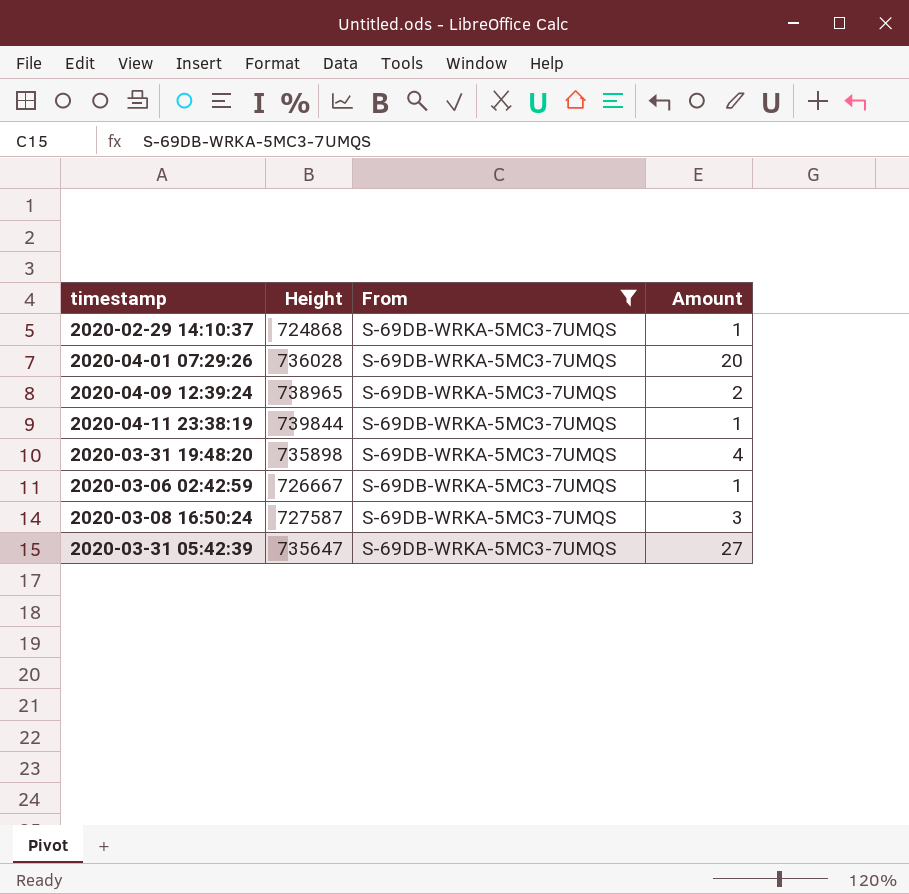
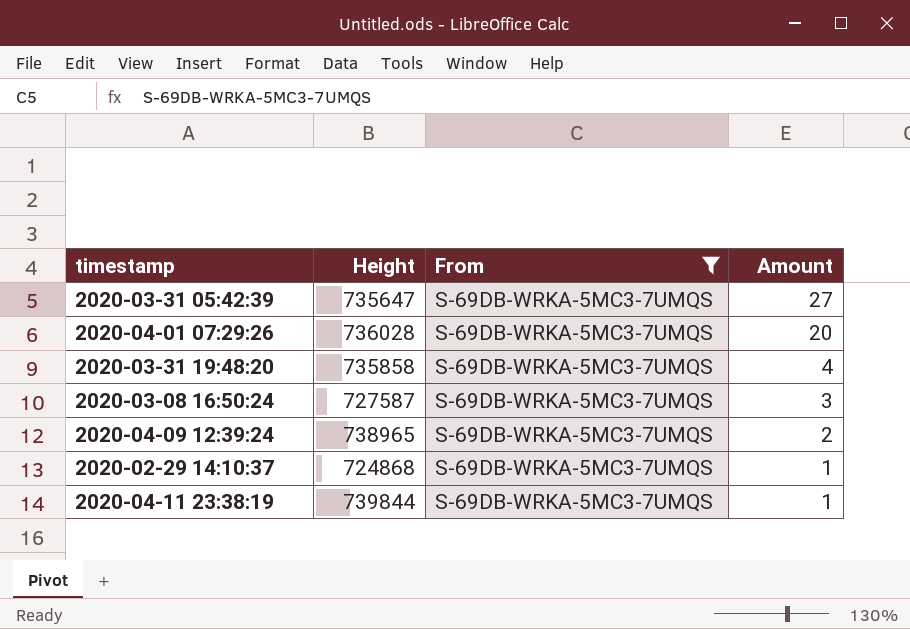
row order: none -> Amount descending
row 2020-03-06 02:42:59: 726667 | S-69DB-WRKA-5MC3-7UMQS | 1 -> none
2020-03-31 19:48:20 | Height: 735898 -> 735858

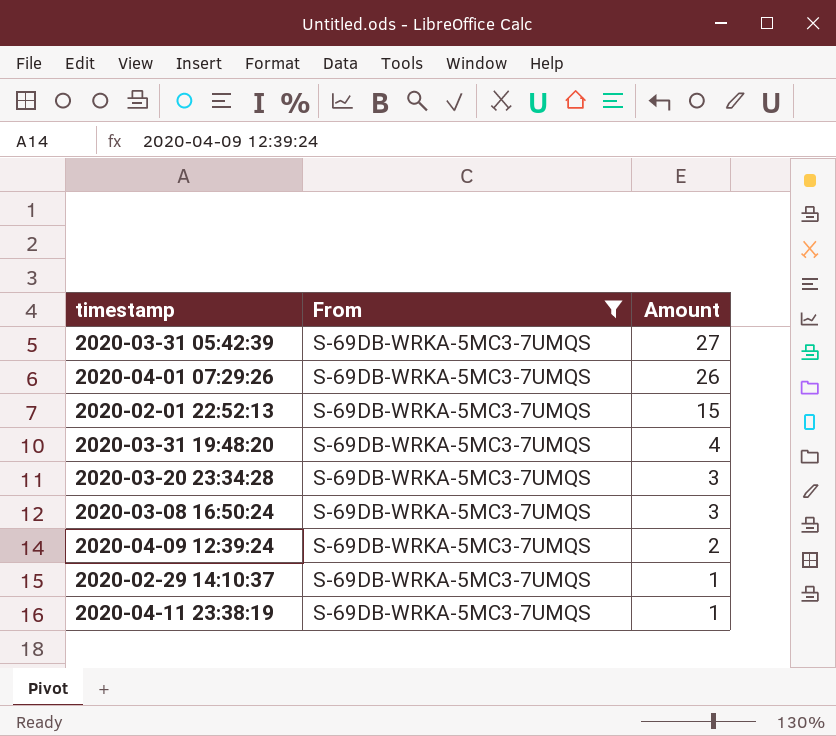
column Height | position: 2 -> none
2020-04-01 07:29:26 | Amount: 20 -> 26
row 2020-02-01 22:52:13: none -> S-69DB-WRKA-5MC3-7UMQS | 15
row 2020-03-20 23:34:28: none -> S-69DB-WRKA-5MC3-7UMQS | 3

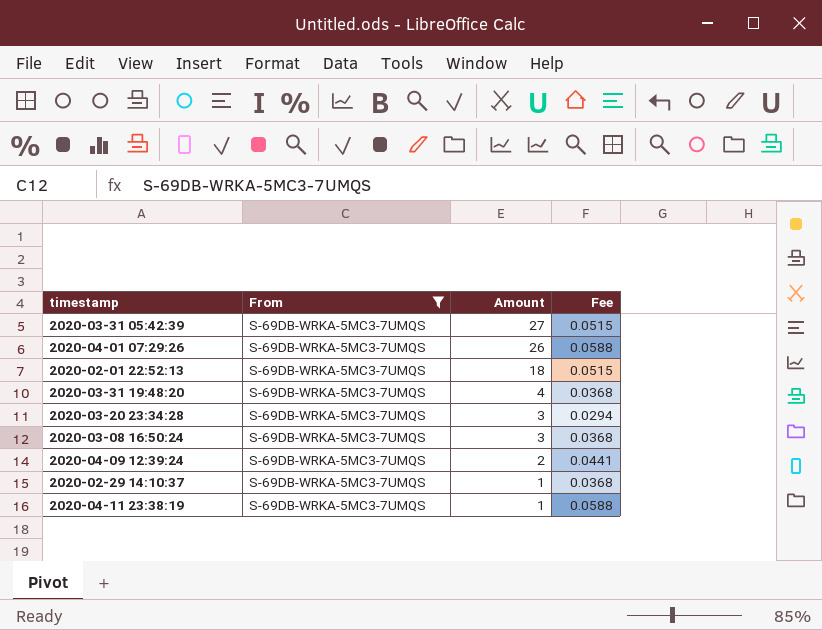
column Fee | position: none -> 4
2020-02-01 22:52:13 | Amount: 15 -> 18

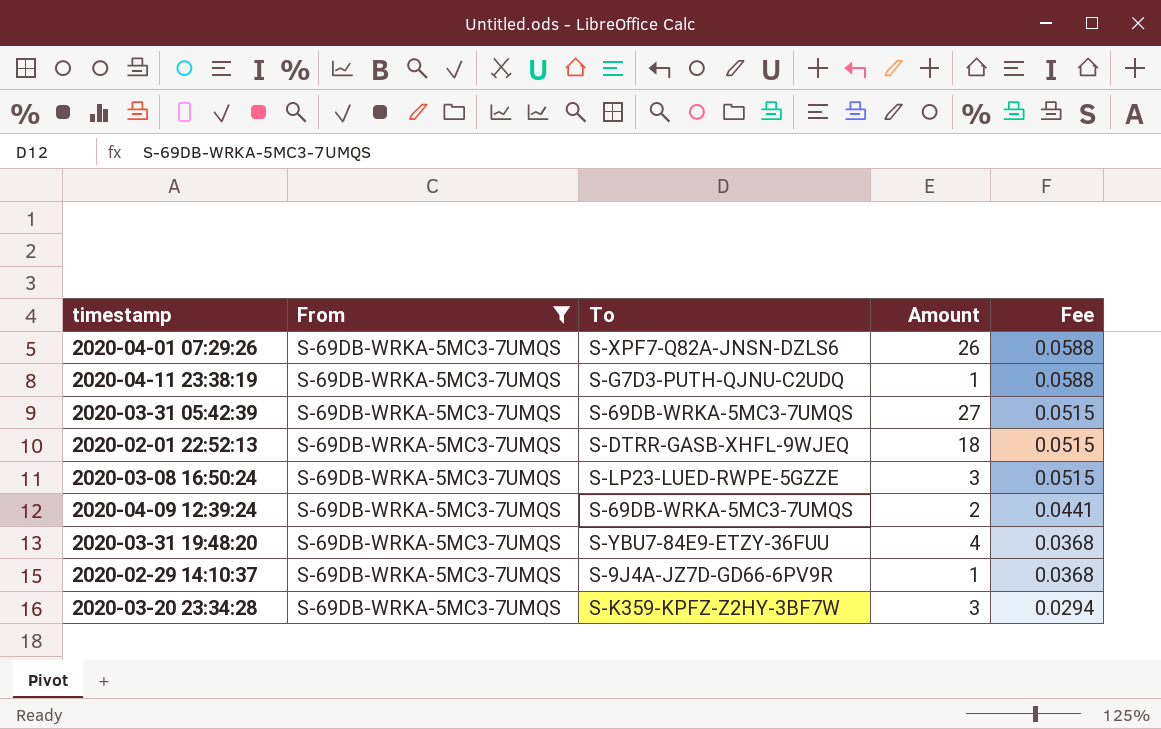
row order: Amount descending -> Fee descending
column To | position: none -> 3
2020-03-08 16:50:24 | Fee: 0.0368 -> 0.0515

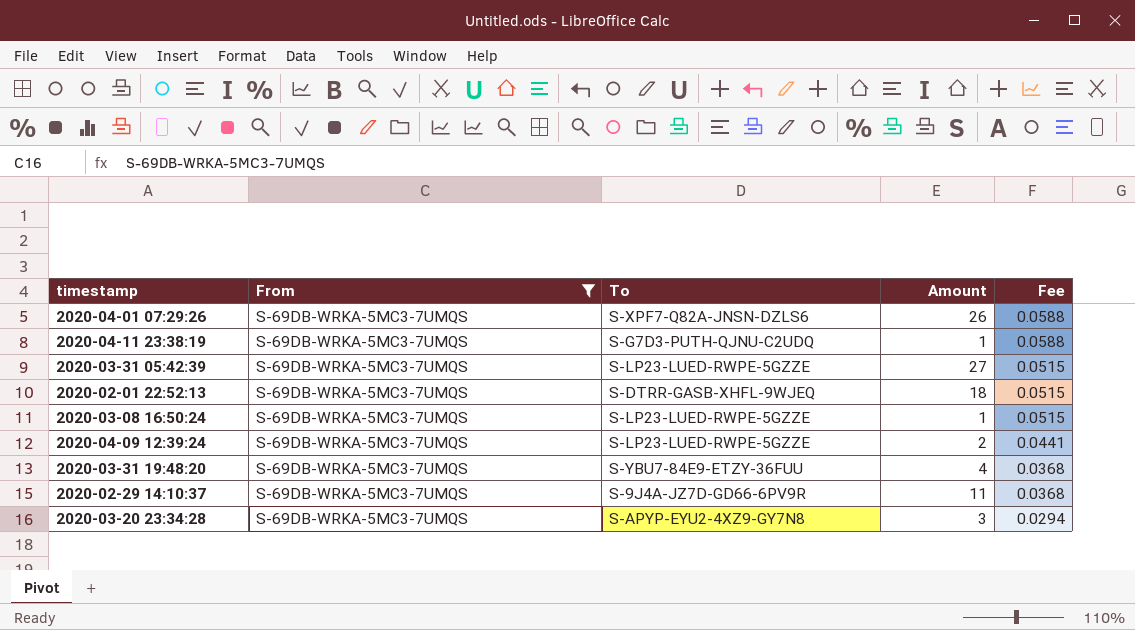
2020-03-31 05:42:39 | To: S-69DB-WRKA-5MC3-7UMQS -> S-LP23-LUED-RWPE-5GZZE
2020-03-08 16:50:24 | Amount: 3 -> 1
2020-04-09 12:39:24 | To: S-69DB-WRKA-5MC3-7UMQS -> S-LP23-LUED-RWPE-5GZZE
2020-02-29 14:10:37 | Amount: 1 -> 11
2020-03-20 23:34:28 | To: S-K359-KPFZ-Z2HY-3BF7W -> S-APYP-EYU2-4XZ9-GY7N8

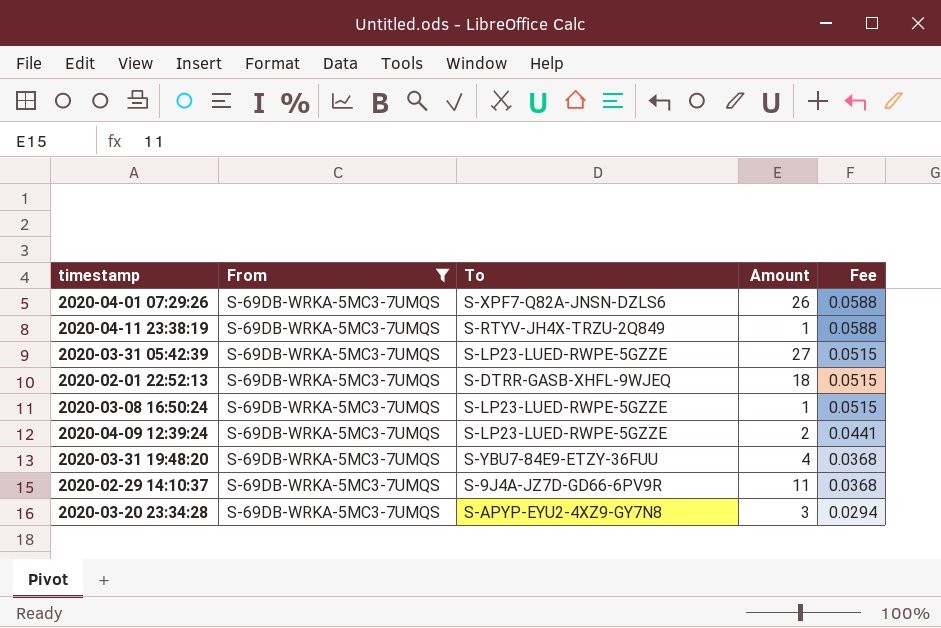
2020-04-11 23:38:19 | To: S-G7D3-PUTH-QJNU-C2UDQ -> S-RTYV-JH4X-TRZU-2Q849

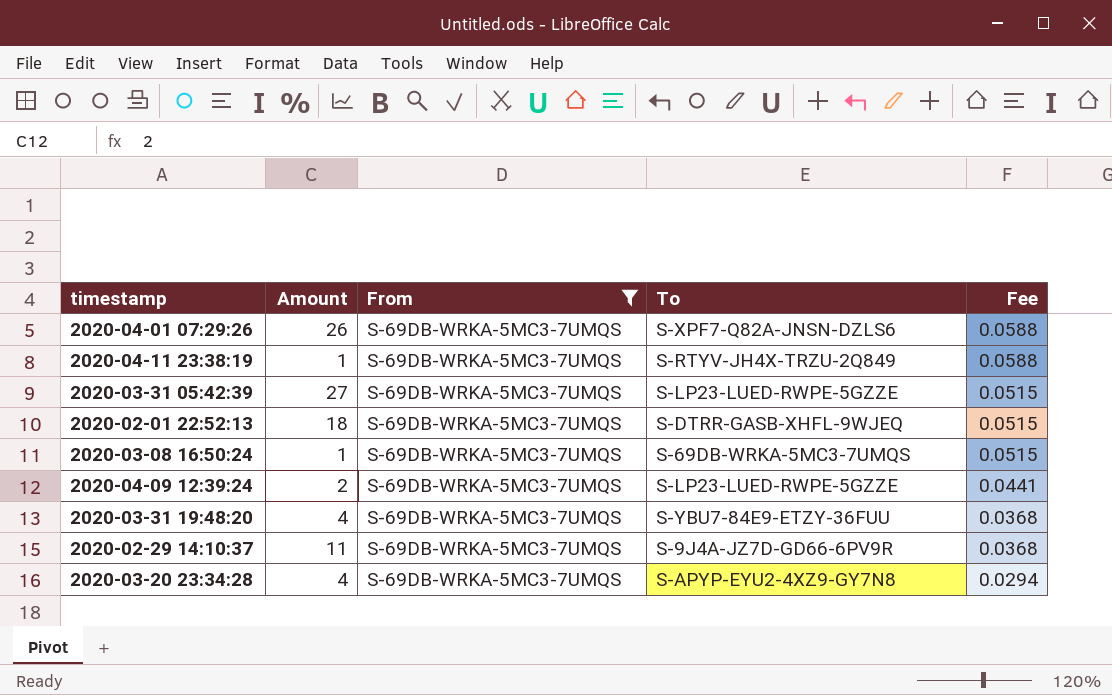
column Amount | position: 4 -> 2
2020-03-08 16:50:24 | To: S-LP23-LUED-RWPE-5GZZE -> S-69DB-WRKA-5MC3-7UMQS
2020-03-20 23:34:28 | Amount: 3 -> 4

